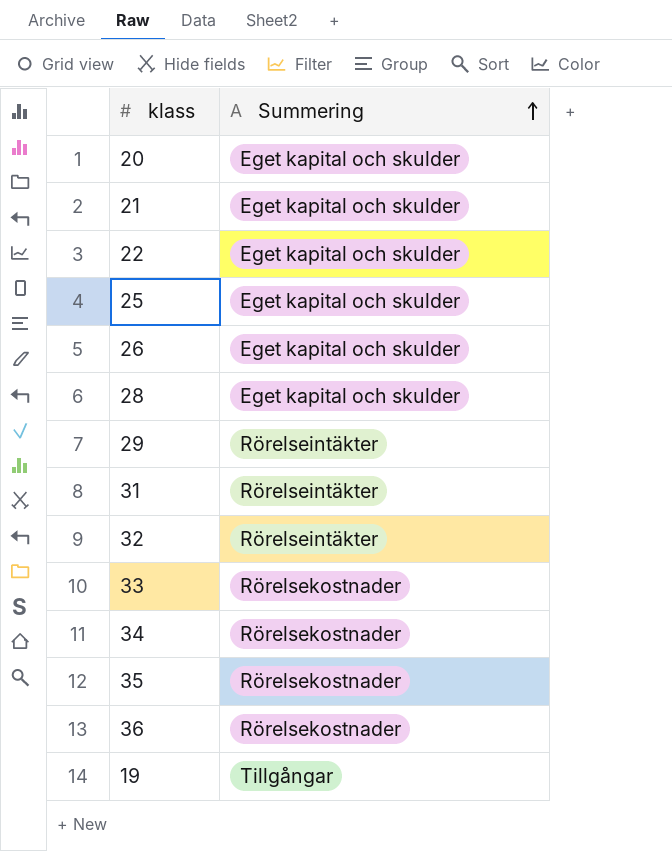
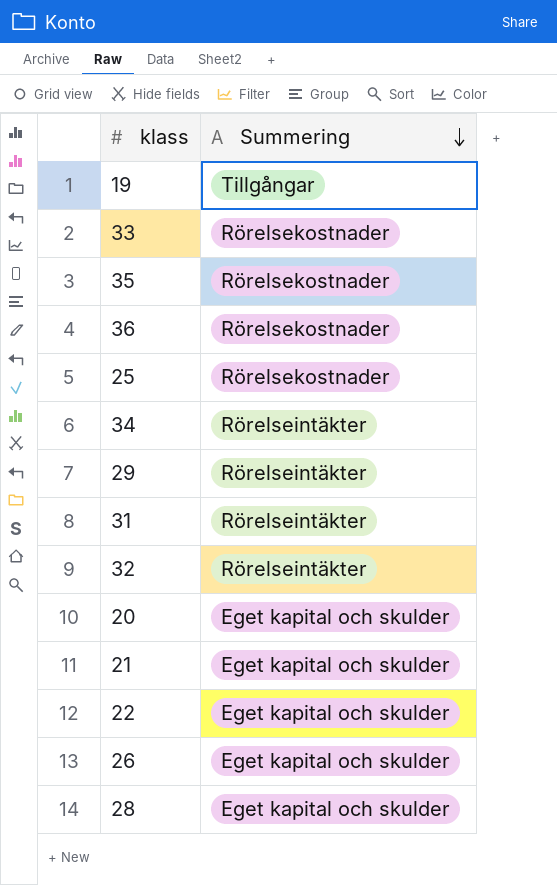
row order: Summering ascending -> Summering descending
25 | Summering: Eget kapital och skulder -> Rörelsekostnader
34 | Summering: Rörelsekostnader -> Rörelseintäkter

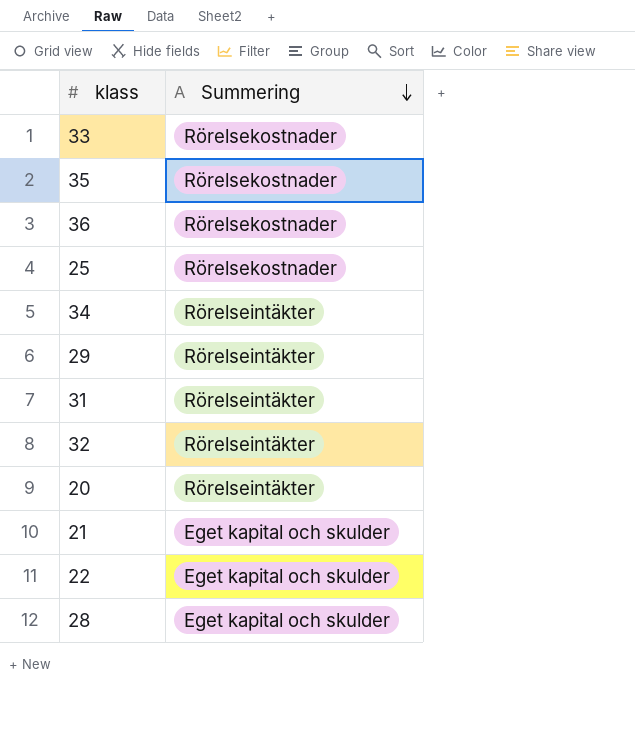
row 19: Tillgångar -> none
row 26: Eget kapital och skulder -> none
20 | Summering: Eget kapital och skulder -> Rörelseintäkter

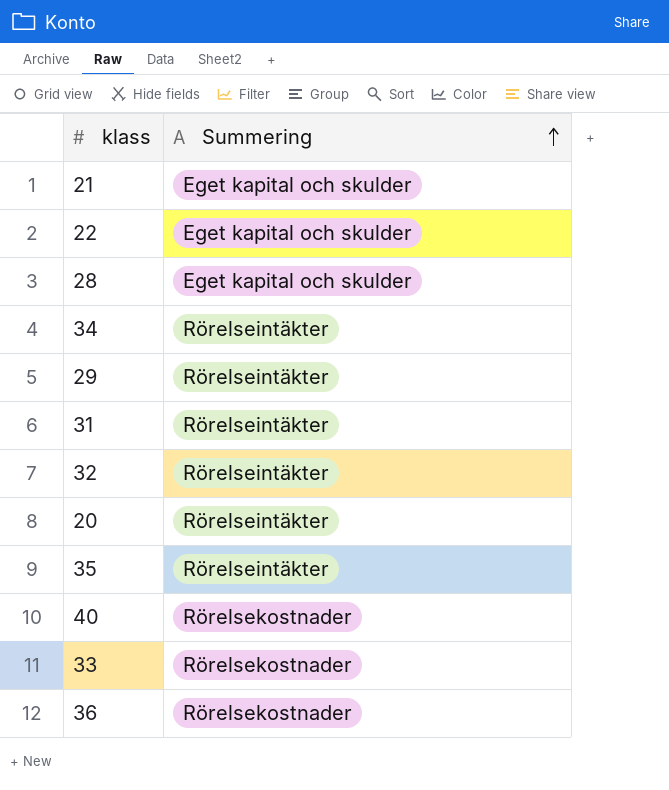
row order: Summering descending -> Summering ascending
row 25: Rörelsekostnader -> none
35 | Summering: Rörelsekostnader -> Rörelseintäkter
row 40: none -> Rörelsekostnader

